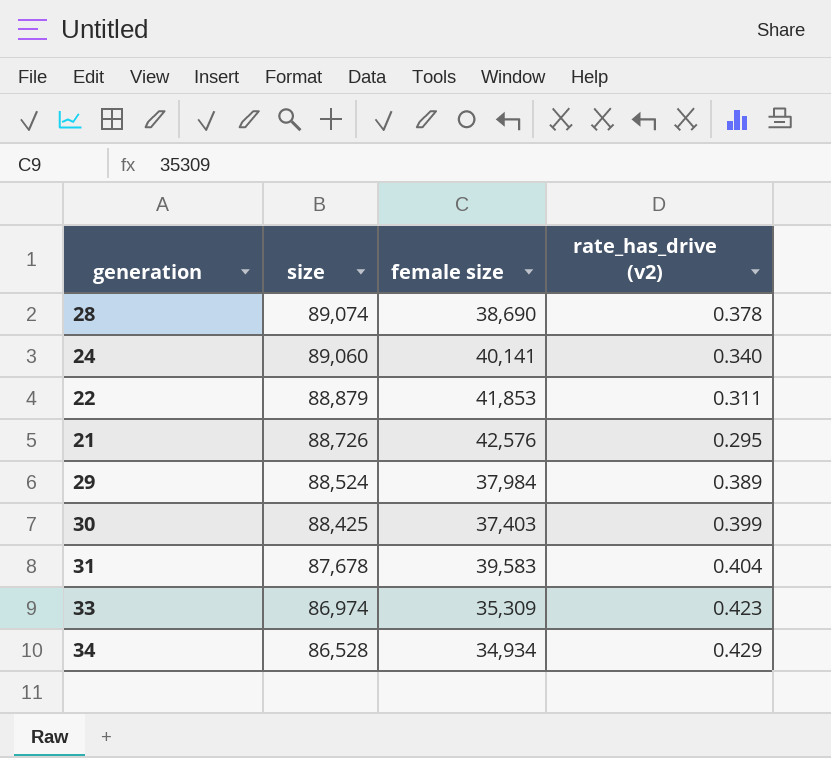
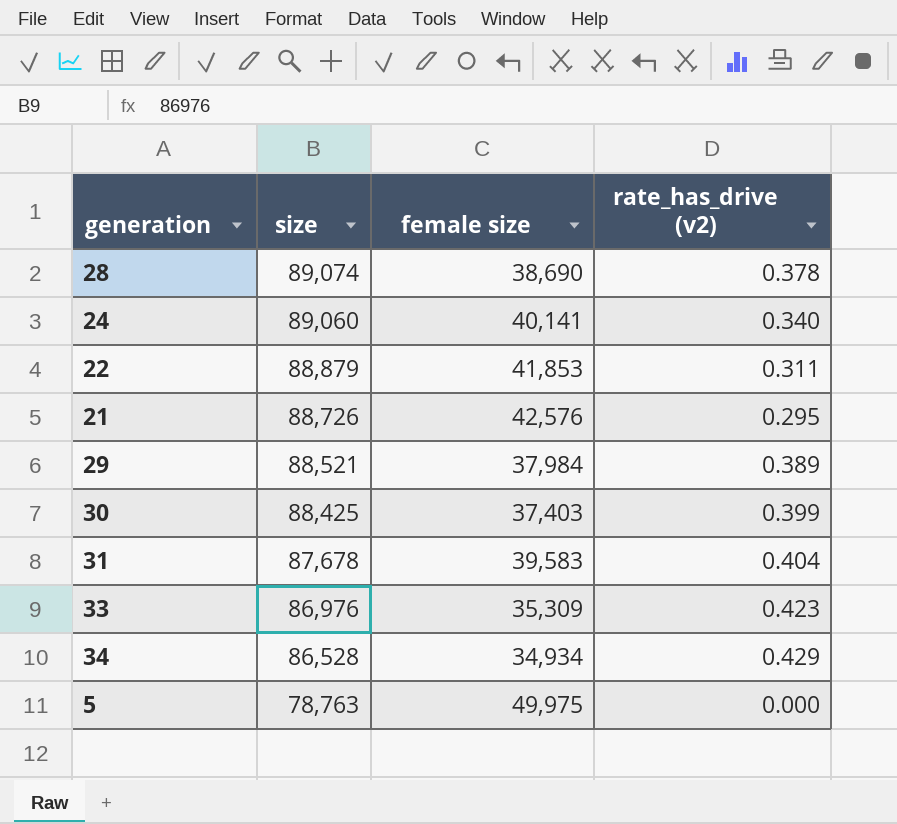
29 | size: 88,524 -> 88,521
33 | size: 86,974 -> 86,976
row 5: none -> 78,763 | 49,975 | 0.000

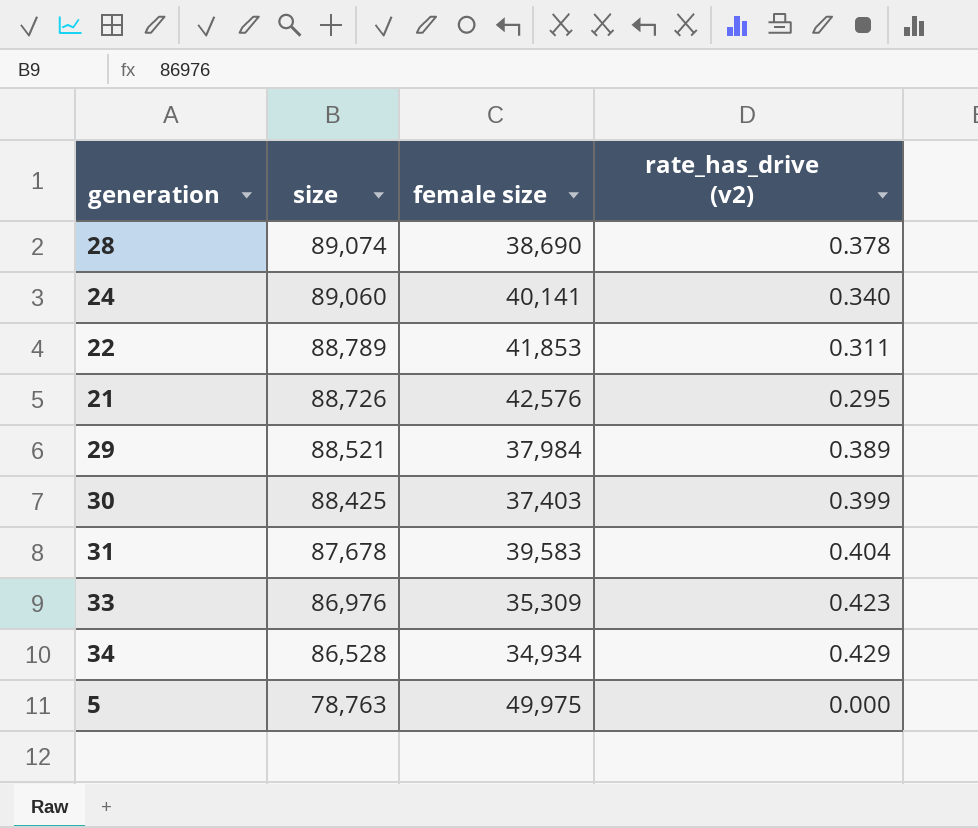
22 | size: 88,879 -> 88,789

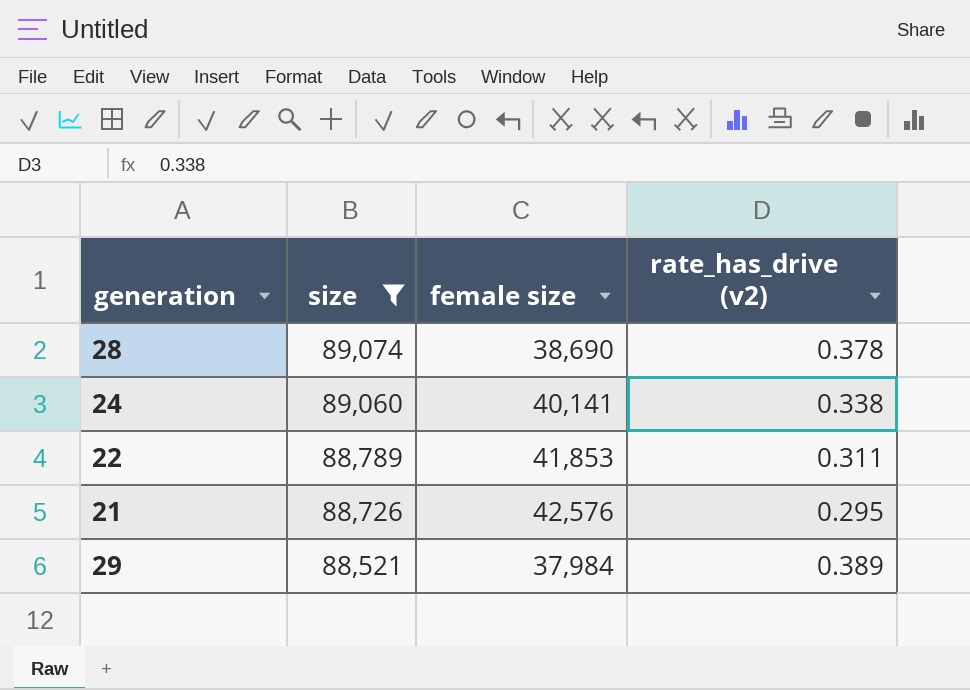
filter: none -> size >= 88,521
24 | rate_has_drive (v2): 0.340 -> 0.338

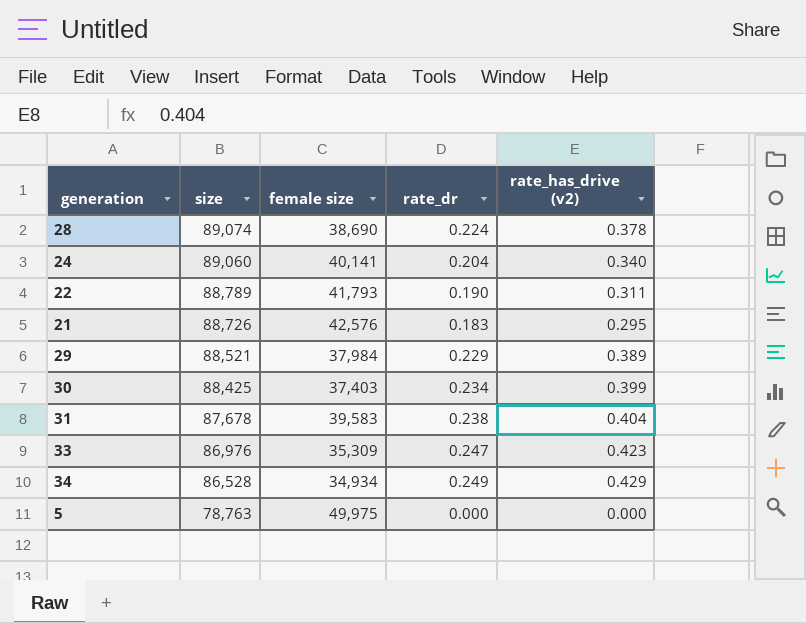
filter: size >= 88,521 -> none
column rate_dr | position: none -> 4
24 | rate_has_drive (v2): 0.338 -> 0.340
22 | female size: 41,853 -> 41,793

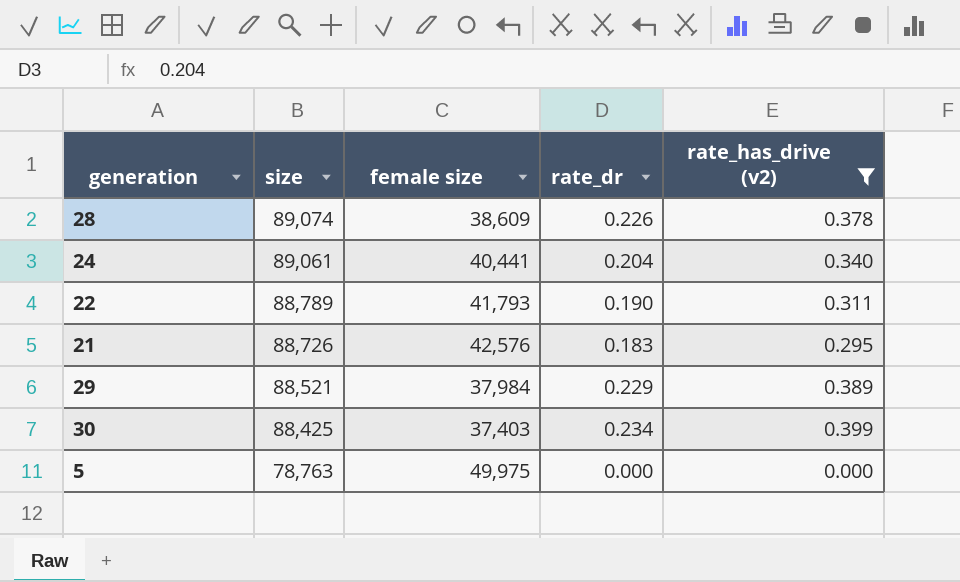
filter: none -> rate_has_drive (v2) <= 0.399
28 | female size: 38,690 -> 38,609
28 | rate_dr: 0.224 -> 0.226
24 | size: 89,060 -> 89,061
24 | female size: 40,141 -> 40,441

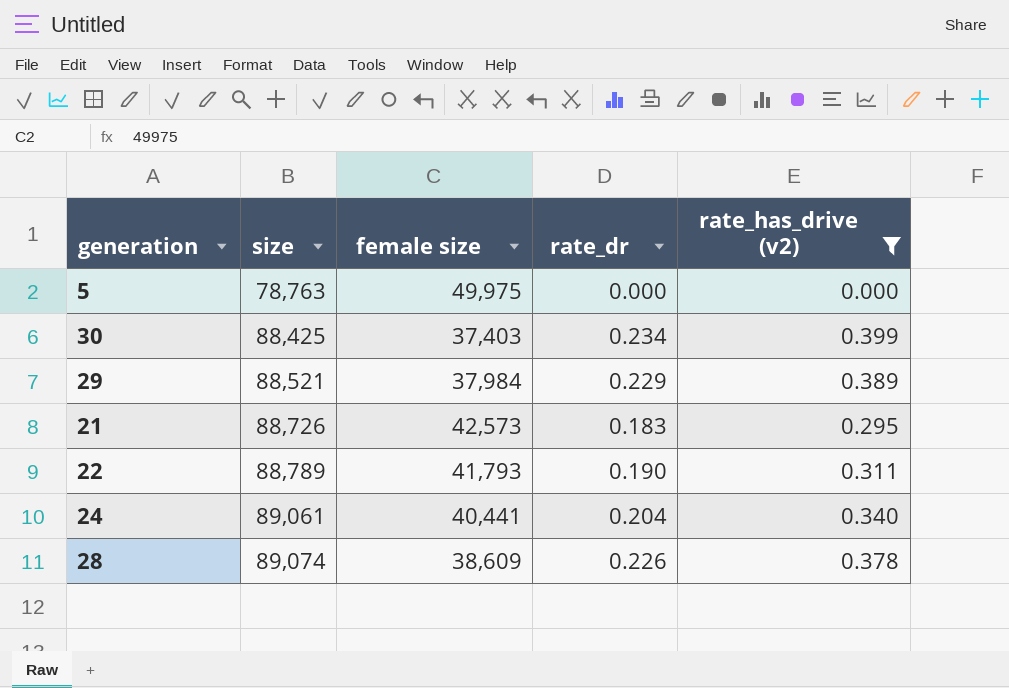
row order: size descending -> size ascending
21 | female size: 42,576 -> 42,573

